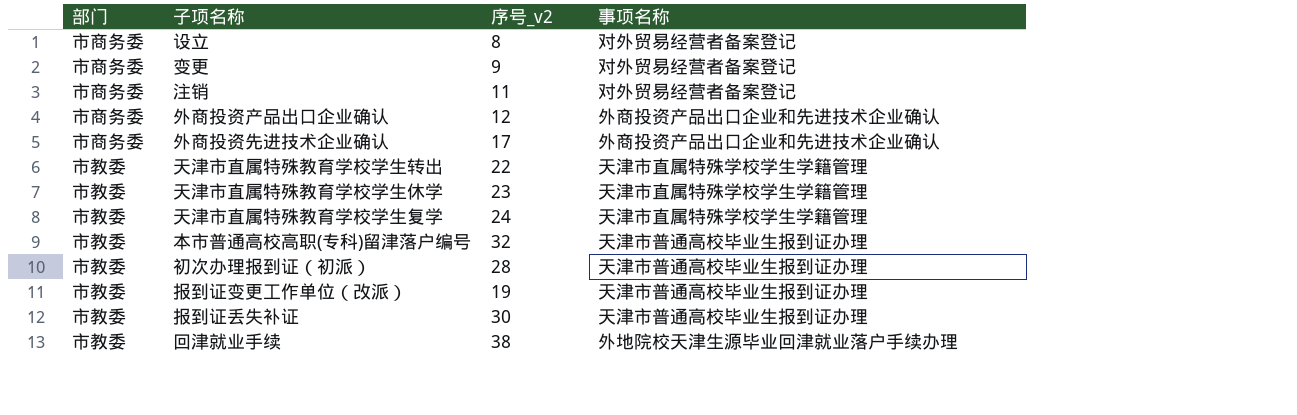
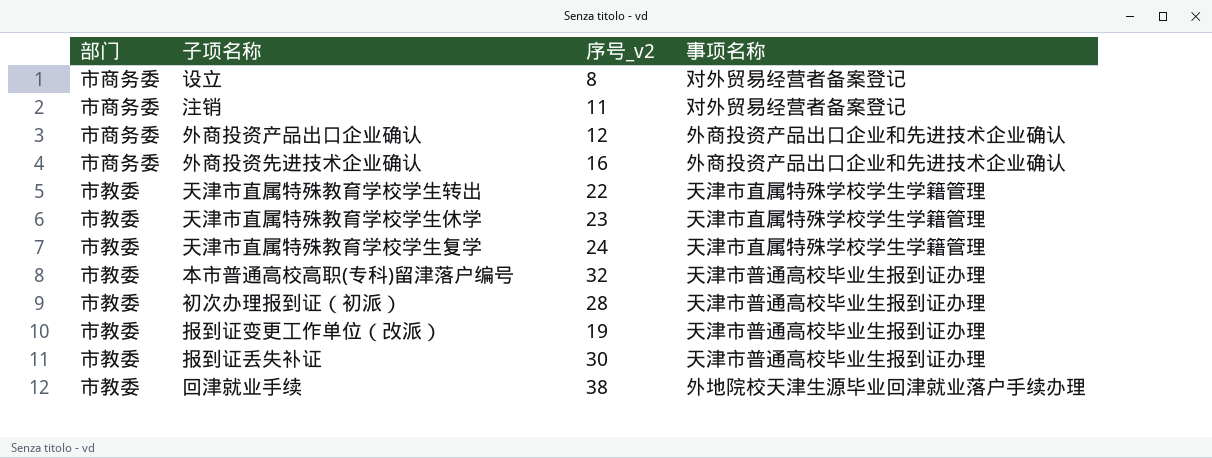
row 变更: 市商务委 | 9 | 对外贸易经营者备案登记 -> none
外商投资先进技术企业确认 | 序号_v2: 17 -> 16

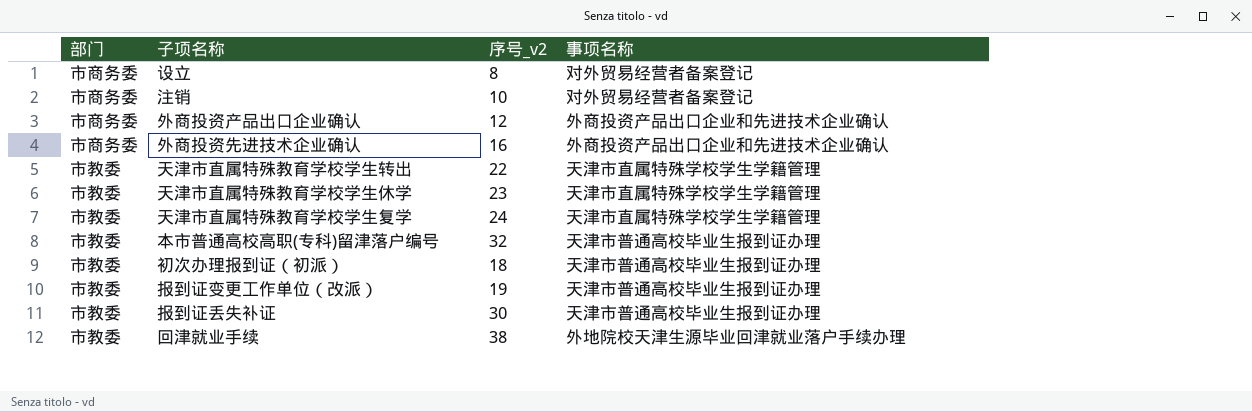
注销 | 序号_v2: 11 -> 10
初次办理报到证（初派） | 序号_v2: 28 -> 18

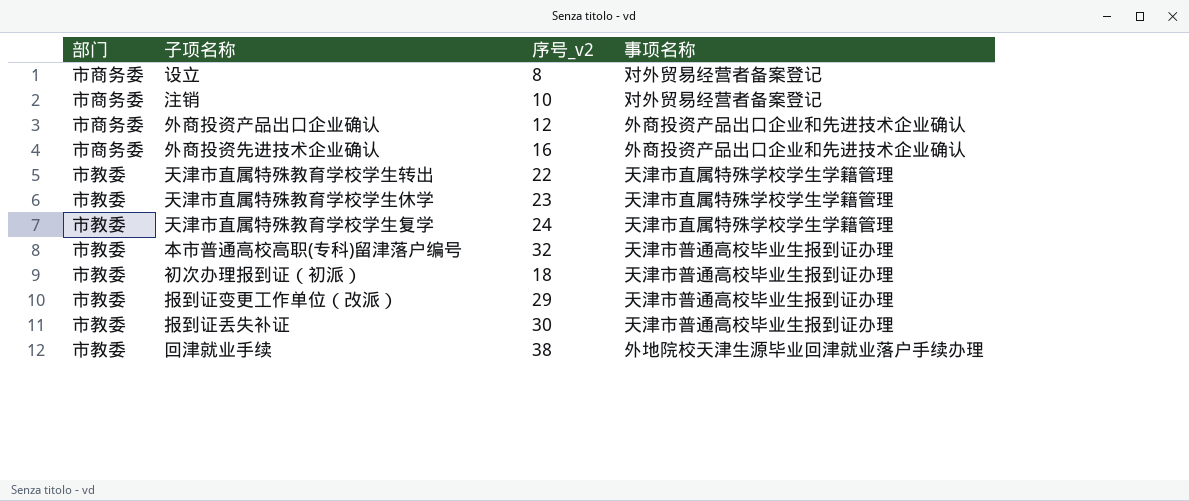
报到证变更工作单位（改派） | 序号_v2: 19 -> 29

